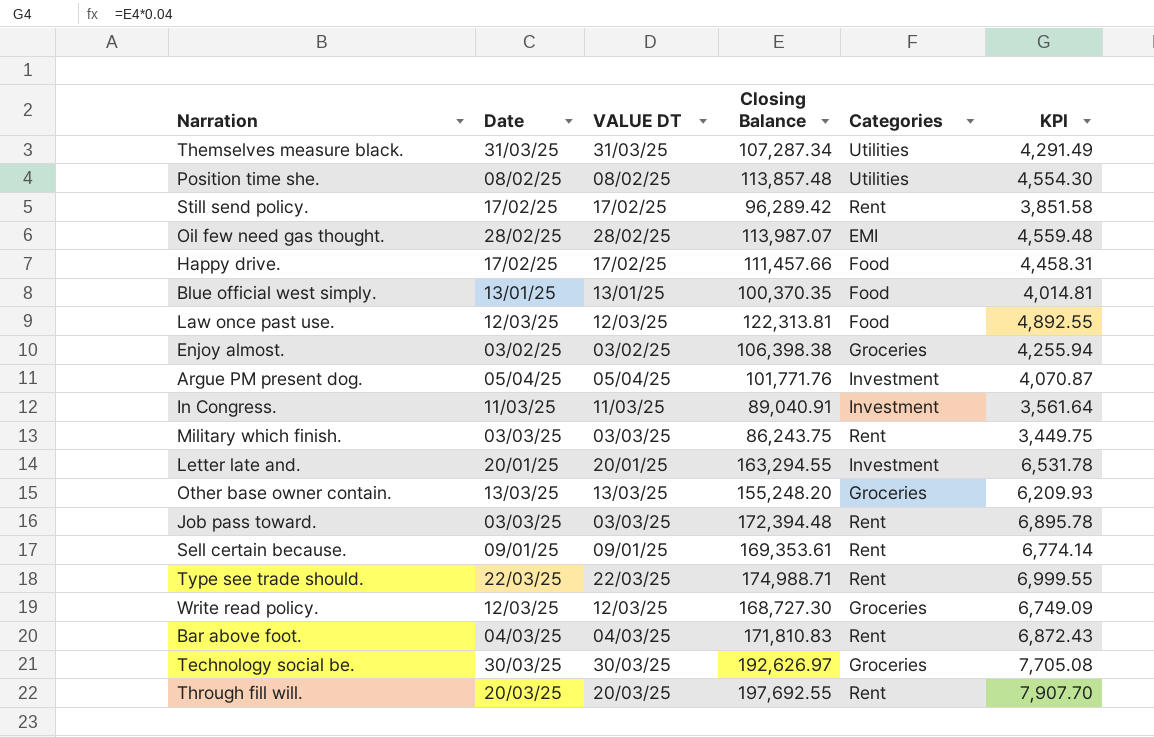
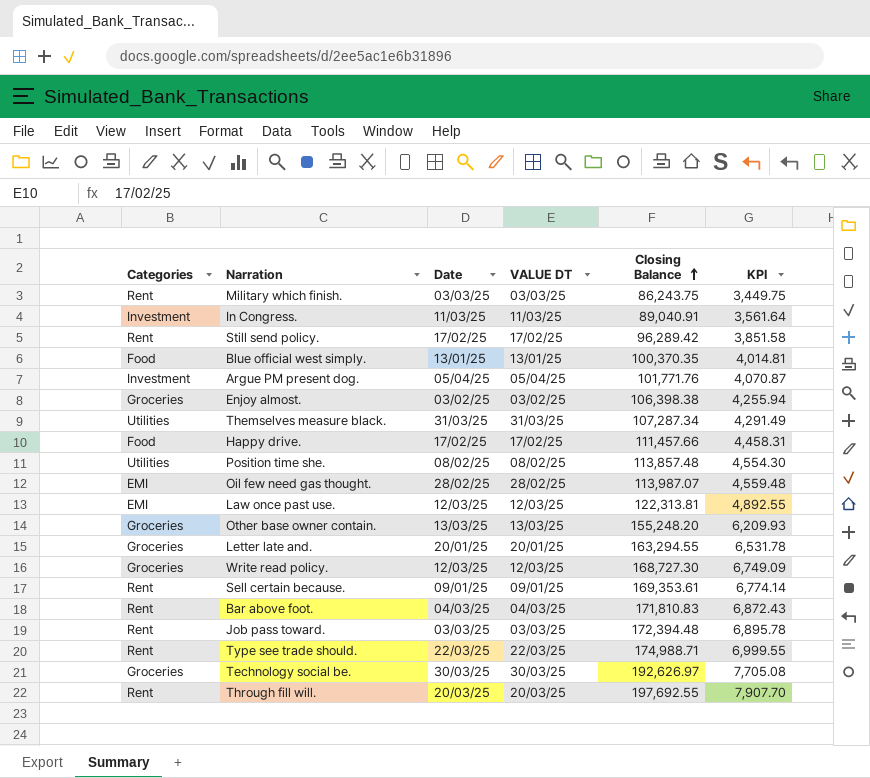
row order: none -> Closing Balance ascending
column Categories | position: 5 -> 1
Law once past use. | Categories: Food -> EMI
Letter late and. | Categories: Investment -> Groceries

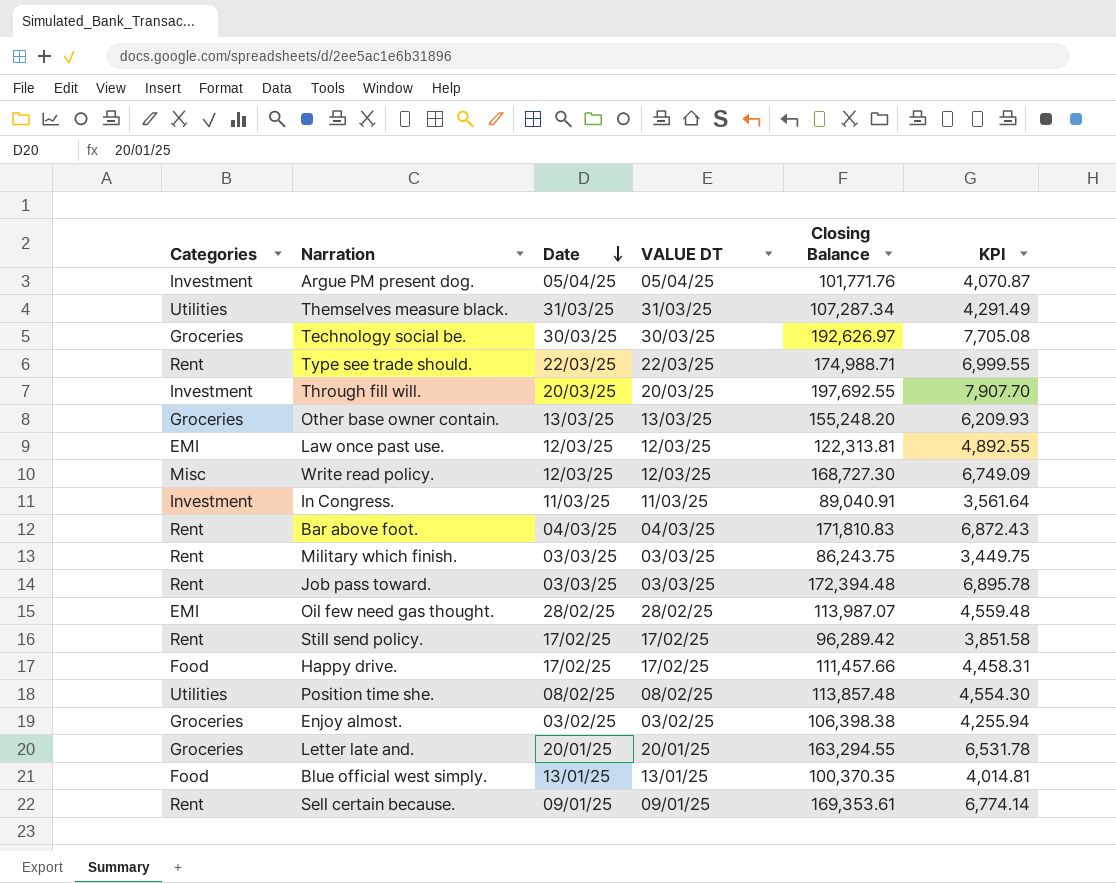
row order: Closing Balance ascending -> Date descending
Through fill will. | Categories: Rent -> Investment
Write read policy. | Categories: Groceries -> Misc

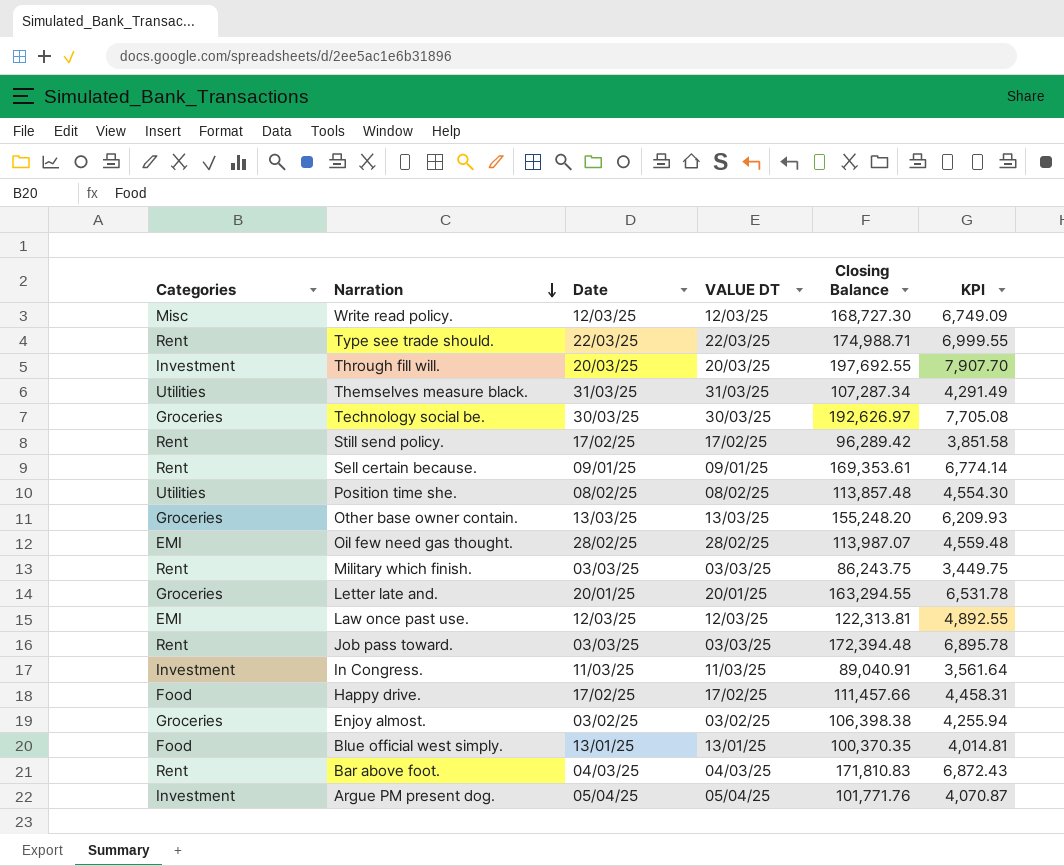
row order: Date descending -> Narration descending

